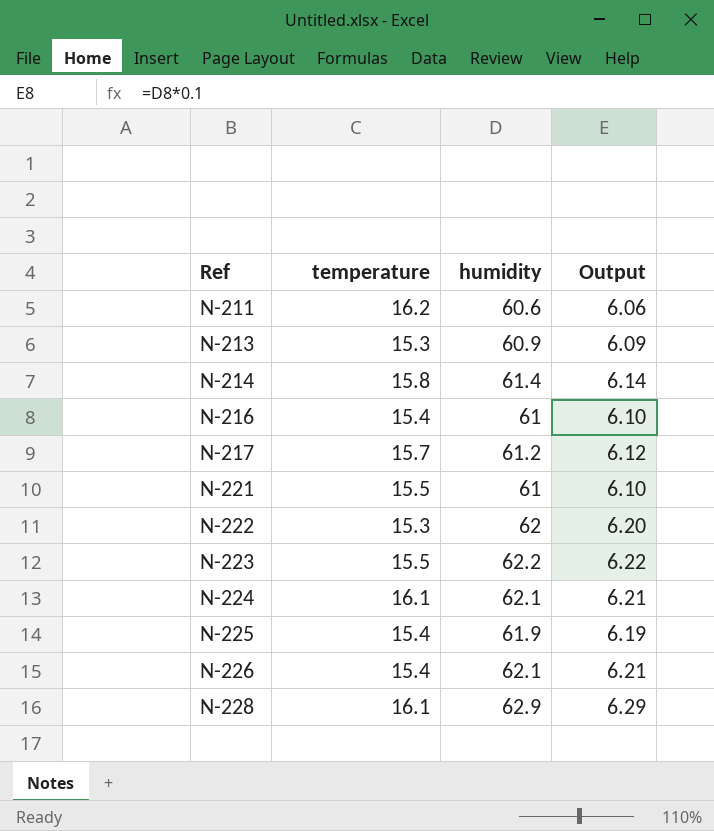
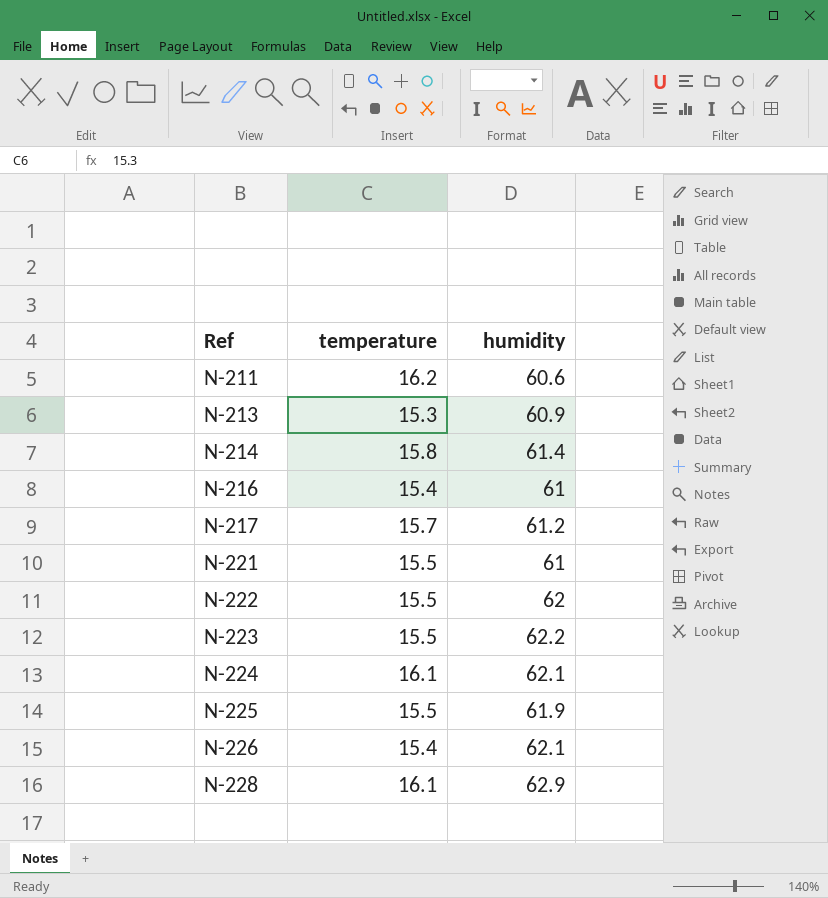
column Output | formula: [humidity] * 0.1 -> none
N-222 | temperature: 15.3 -> 15.5
N-225 | temperature: 15.4 -> 15.5

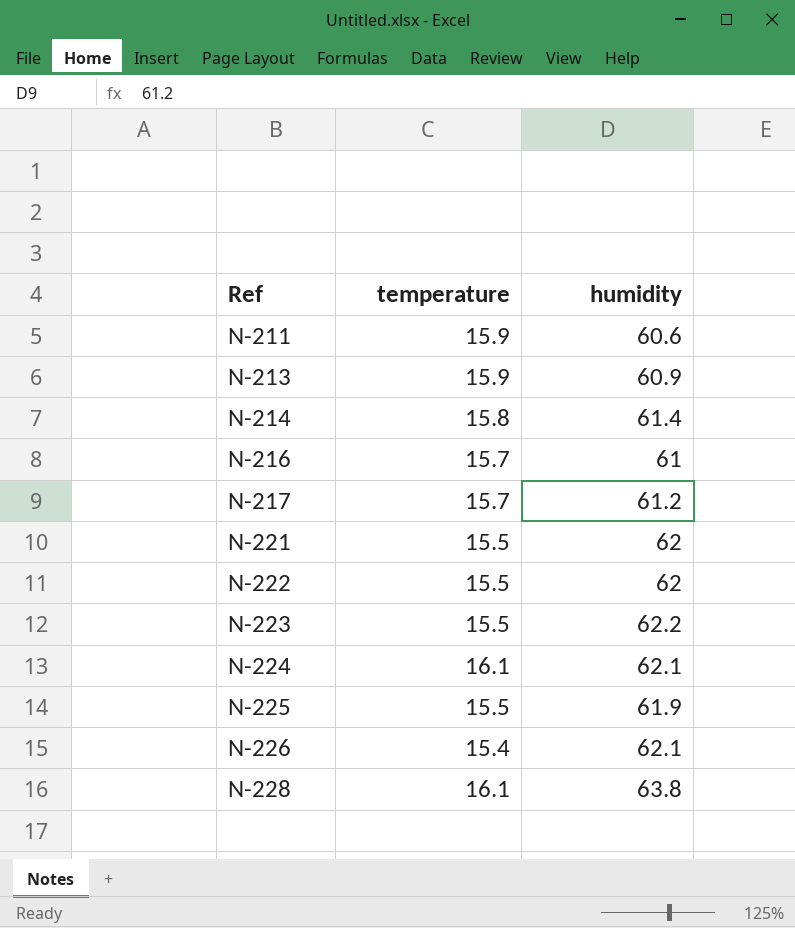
N-211 | temperature: 16.2 -> 15.9
N-213 | temperature: 15.3 -> 15.9
N-216 | temperature: 15.4 -> 15.7
N-221 | humidity: 61 -> 62
N-228 | humidity: 62.9 -> 63.8

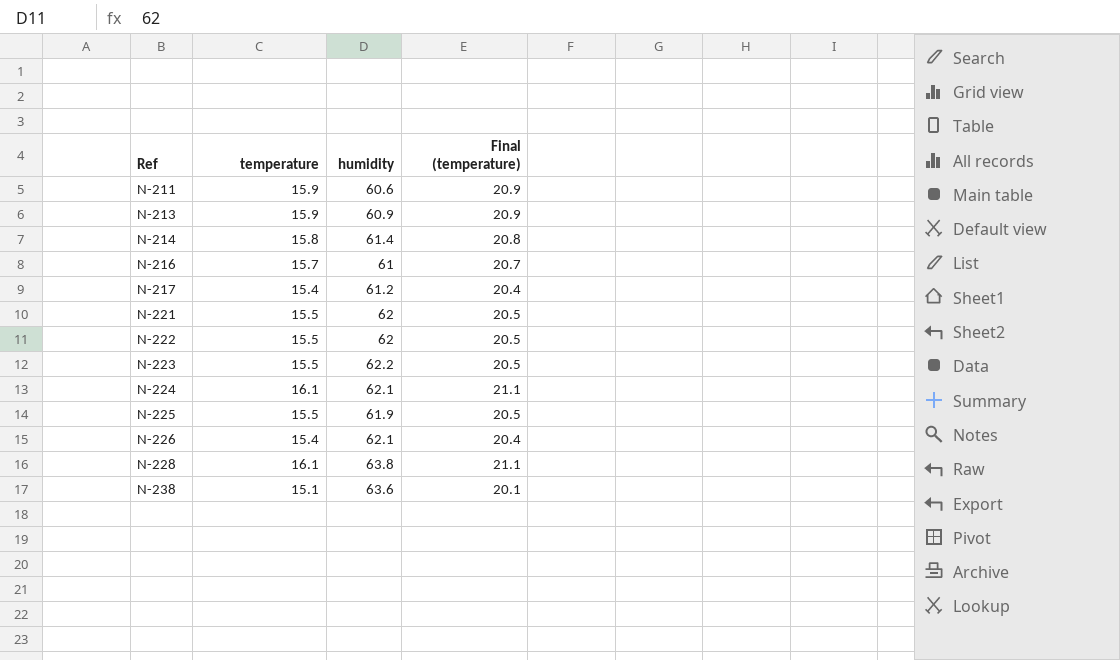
column Final (temperature) | formula: none -> [temperature] + 5
N-217 | temperature: 15.7 -> 15.4
row N-238: none -> 15.1 | 63.6 | 20.1

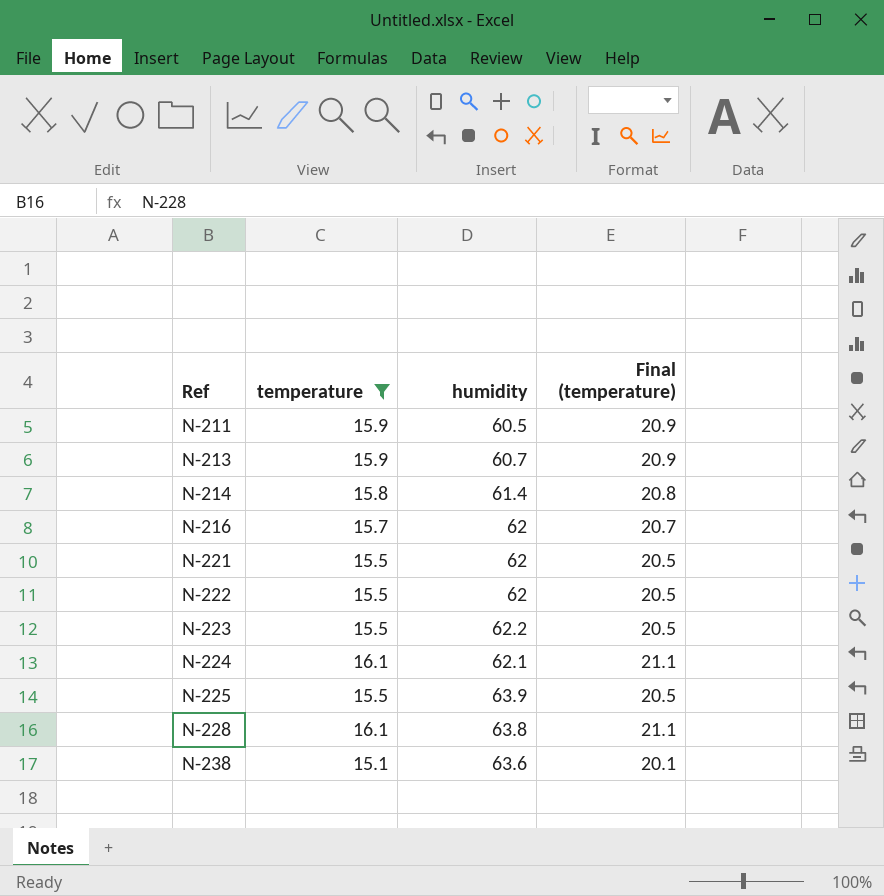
filter: none -> temperature != 15.4
N-211 | humidity: 60.6 -> 60.5
N-213 | humidity: 60.9 -> 60.7
N-216 | humidity: 61 -> 62
N-225 | humidity: 61.9 -> 63.9

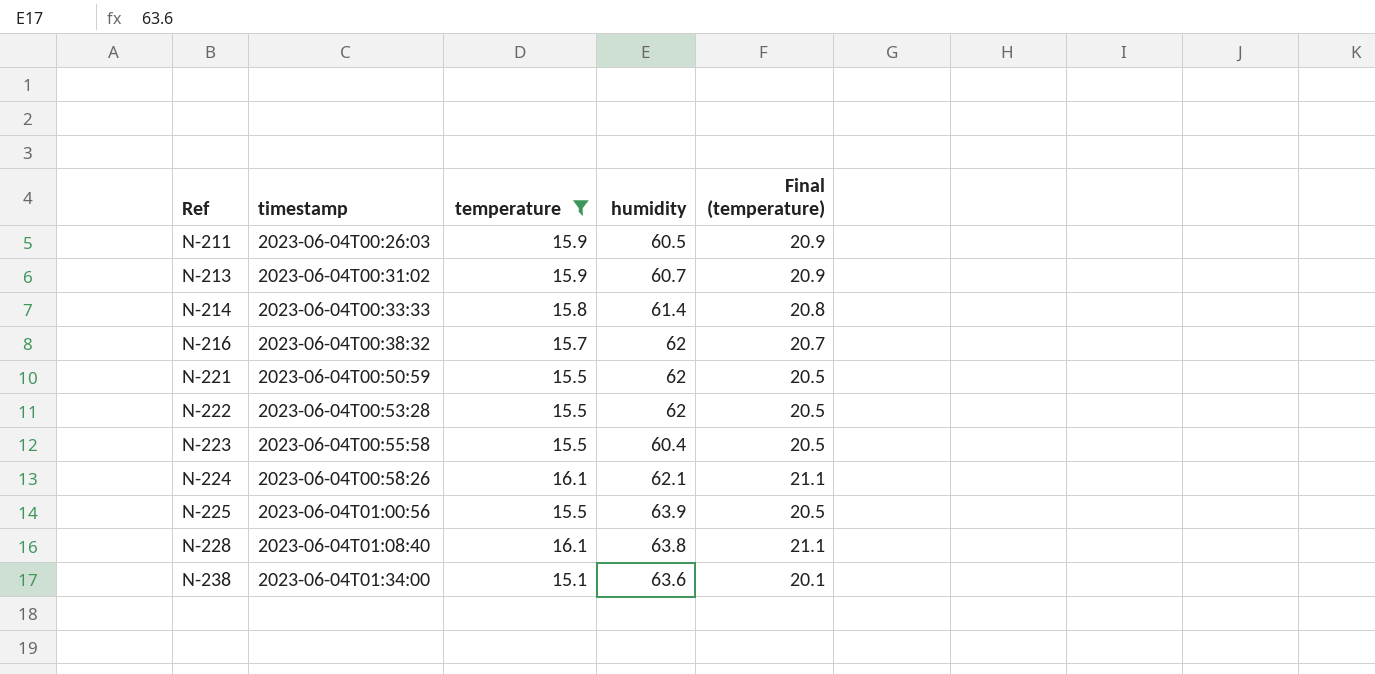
column timestamp | position: none -> 2
N-223 | humidity: 62.2 -> 60.4

